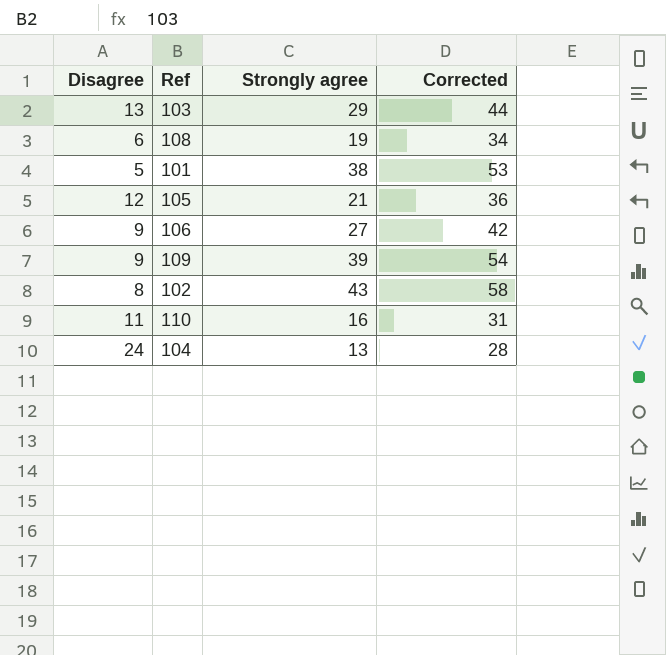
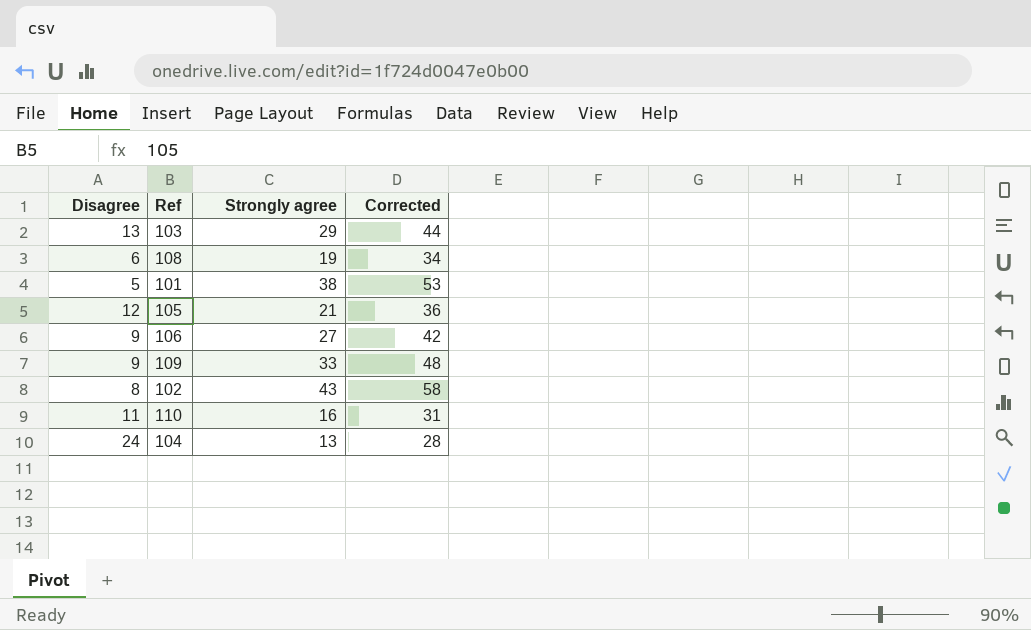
109 | Strongly agree: 39 -> 33
109 | Corrected: 54 -> 48

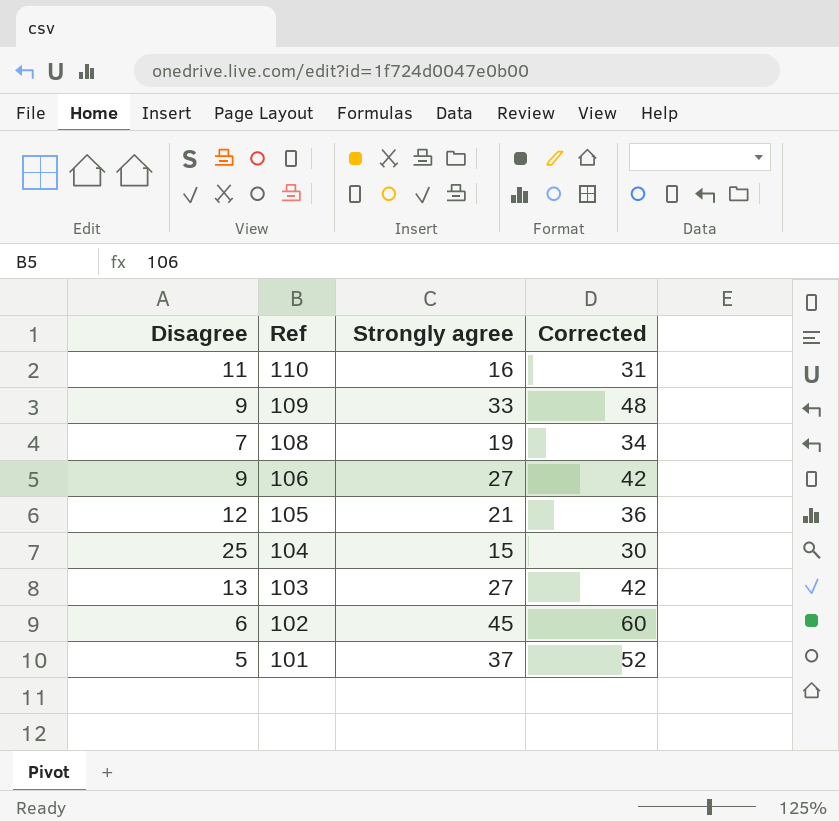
row order: none -> Ref descending
108 | Disagree: 6 -> 7
104 | Disagree: 24 -> 25
104 | Strongly agree: 13 -> 15
104 | Corrected: 28 -> 30
103 | Strongly agree: 29 -> 27
103 | Corrected: 44 -> 42
102 | Disagree: 8 -> 6
102 | Strongly agree: 43 -> 45
102 | Corrected: 58 -> 60
101 | Strongly agree: 38 -> 37
101 | Corrected: 53 -> 52

